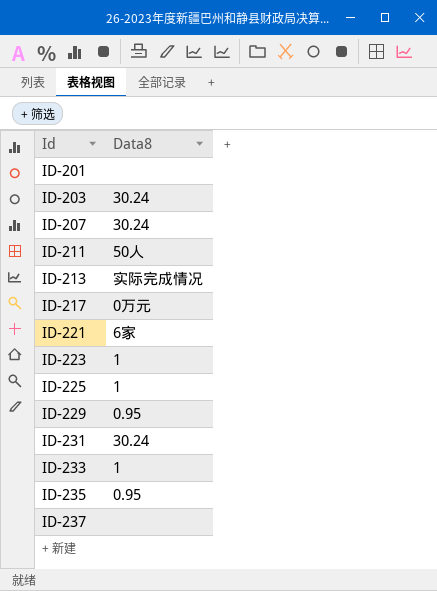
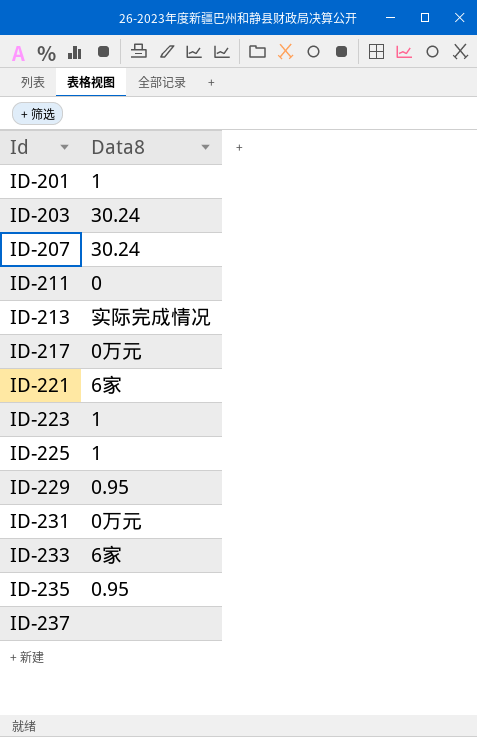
ID-201 | Data8: none -> 1
ID-211 | Data8: 50人 -> 0
ID-231 | Data8: 30.24 -> 0万元
ID-233 | Data8: 1 -> 6家

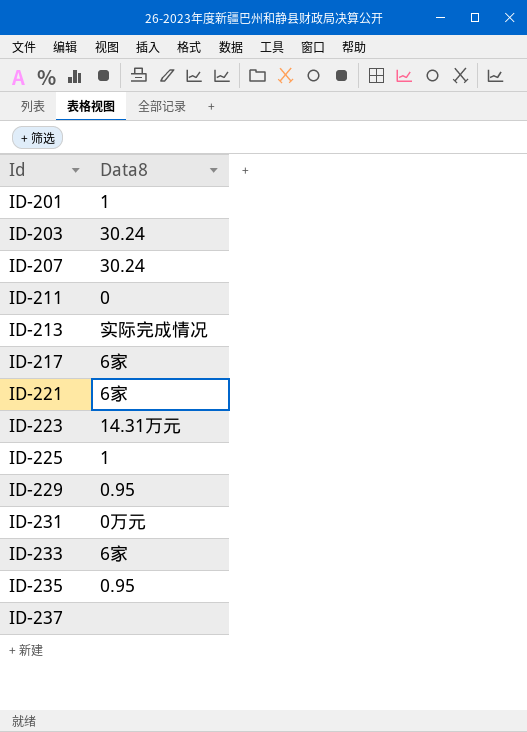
ID-217 | Data8: 0万元 -> 6家
ID-223 | Data8: 1 -> 14.31万元

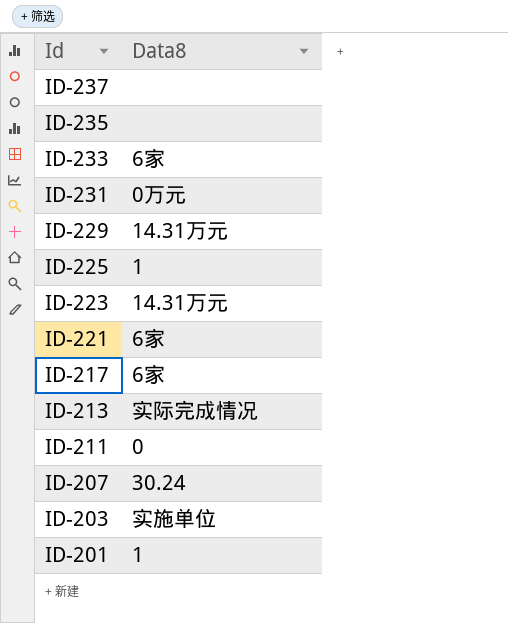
row order: Id ascending -> Id descending
ID-235 | Data8: 0.95 -> none
ID-229 | Data8: 0.95 -> 14.31万元
ID-203 | Data8: 30.24 -> 实施单位

